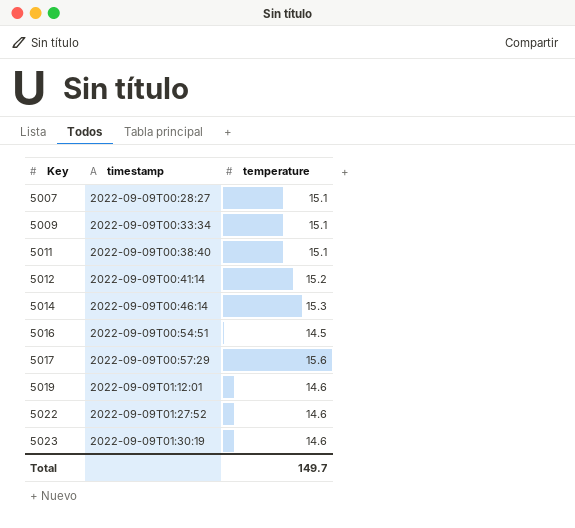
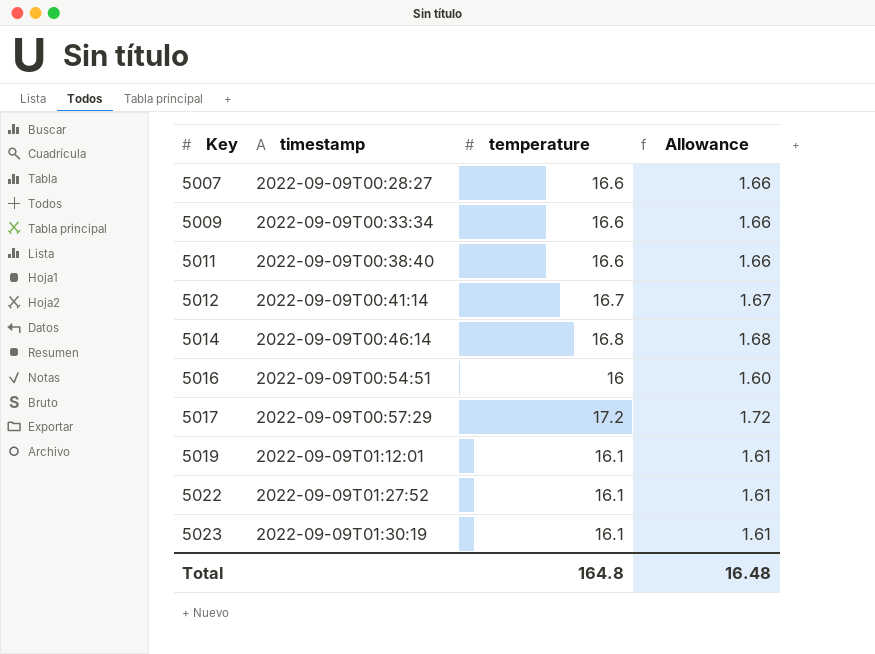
column Allowance | formula: none -> [temperature] * 0.1
5007 | temperature: 15.1 -> 16.6
5009 | temperature: 15.1 -> 16.6
5011 | temperature: 15.1 -> 16.6
5012 | temperature: 15.2 -> 16.7
5014 | temperature: 15.3 -> 16.8
5016 | temperature: 14.5 -> 16
5017 | temperature: 15.6 -> 17.2
5019 | temperature: 14.6 -> 16.1
5022 | temperature: 14.6 -> 16.1
5023 | temperature: 14.6 -> 16.1
Total | temperature: 149.7 -> 164.8

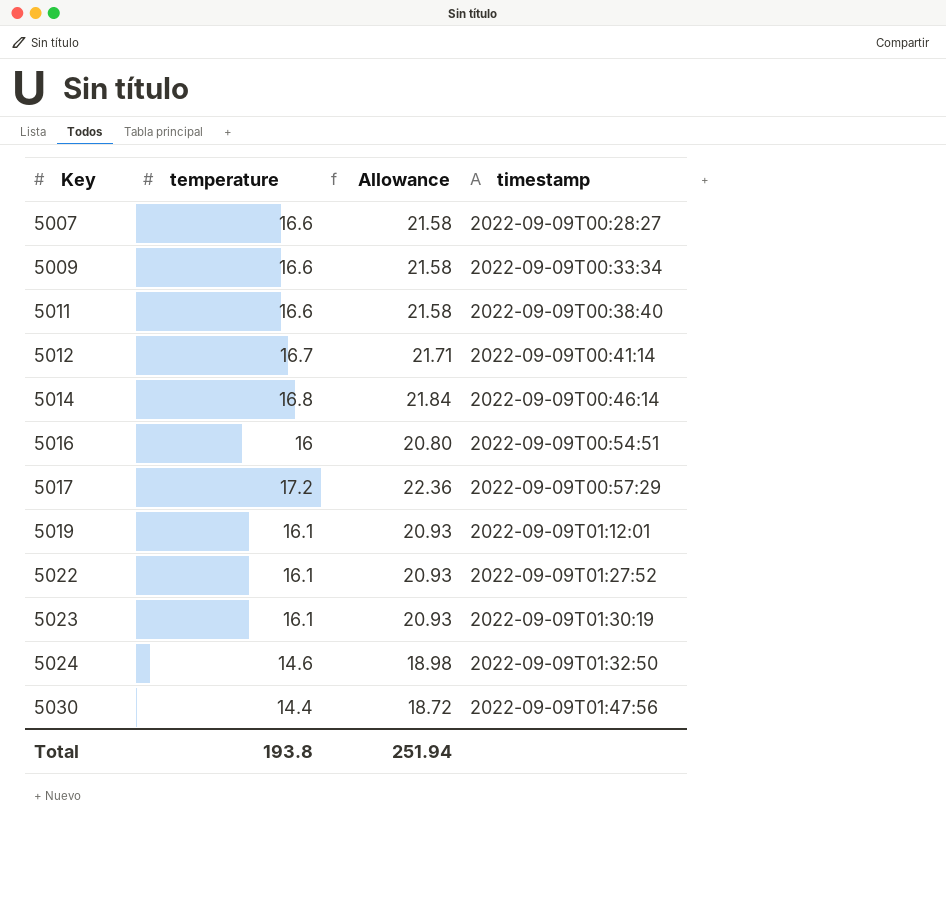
column Allowance | formula: [temperature] * 0.1 -> [temperature] * 1.3
column timestamp | position: 2 -> 4
row 5024: none -> 14.6 | 18.98 | 2022-09-09T01:32:50
row 5030: none -> 14.4 | 18.72 | 2022-09-09T01:47:56
Total | temperature: 164.8 -> 193.8
Total | Allowance: 16.48 -> 251.94

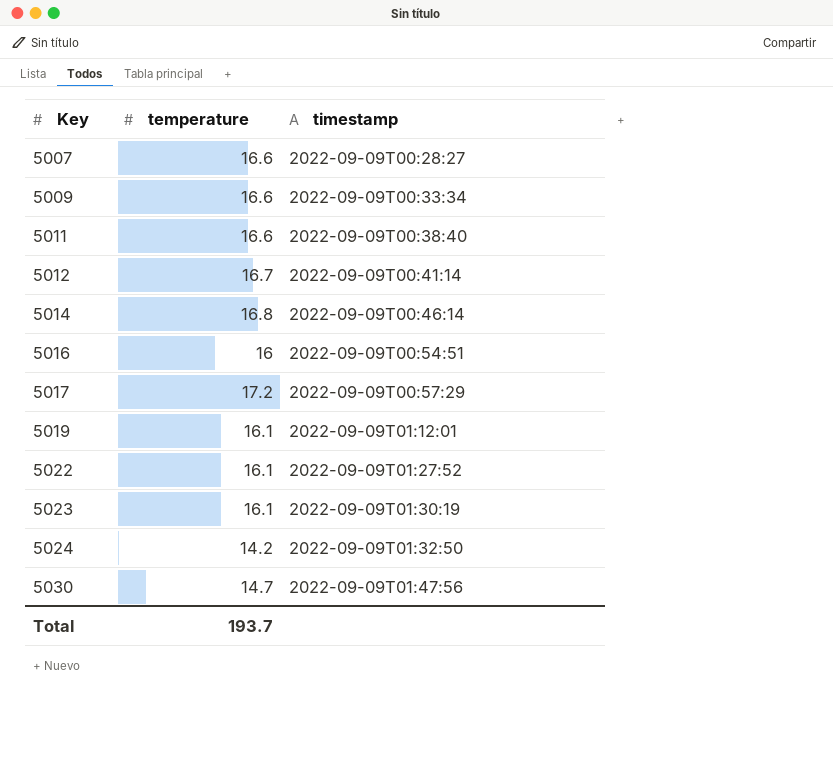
column Allowance | formula: [temperature] * 1.3 -> none
5024 | temperature: 14.6 -> 14.2
5030 | temperature: 14.4 -> 14.7
Total | temperature: 193.8 -> 193.7

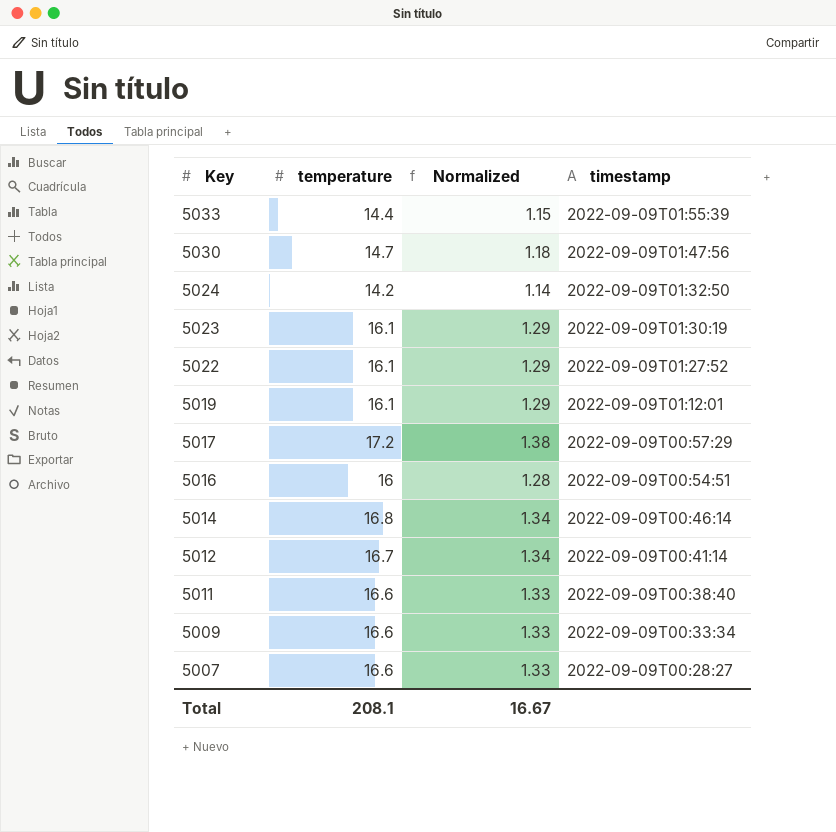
row order: Key ascending -> Key descending
column Normalized | formula: none -> [temperature] * 0.08
row 5033: none -> 14.4 | 1.15 | 2022-09-09T01:55:39
Total | temperature: 193.7 -> 208.1

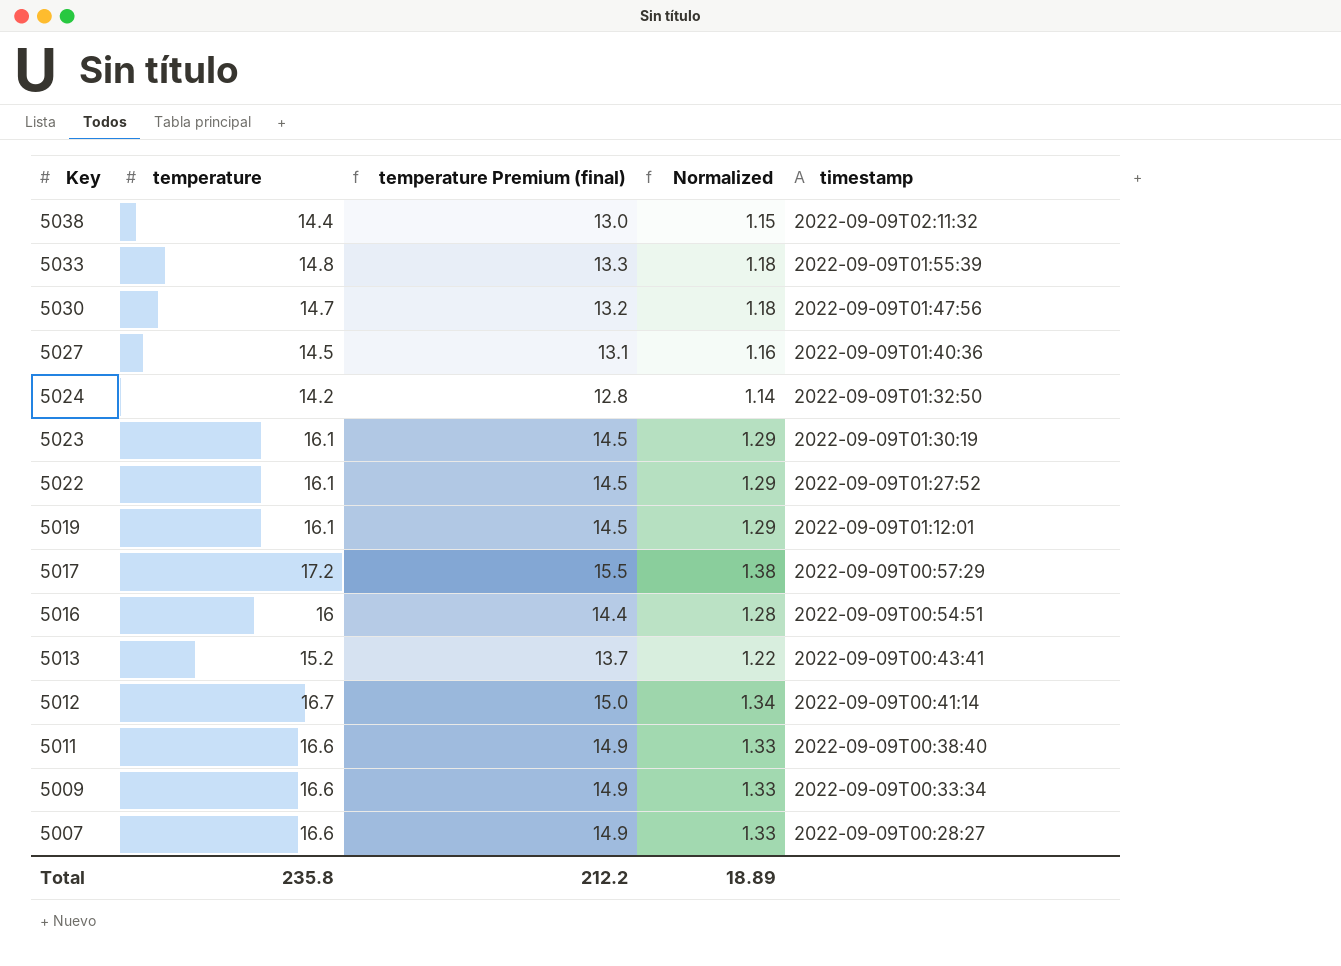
column temperature Premium (final) | formula: none -> [temperature] * 0.9
row 5014: 16.8 | 1.34 | 2022-09-09T00:46:14 -> none
row 5038: none -> 14.4 | 13.0 | 1.15 | 2022-09-09T02:11:32
5033 | temperature: 14.4 -> 14.8
5033 | Normalized: 1.15 -> 1.18
row 5027: none -> 14.5 | 13.1 | 1.16 | 2022-09-09T01:40:36
row 5013: none -> 15.2 | 13.7 | 1.22 | 2022-09-09T00:43:41
Total | temperature: 208.1 -> 235.8
Total | Normalized: 16.67 -> 18.89

